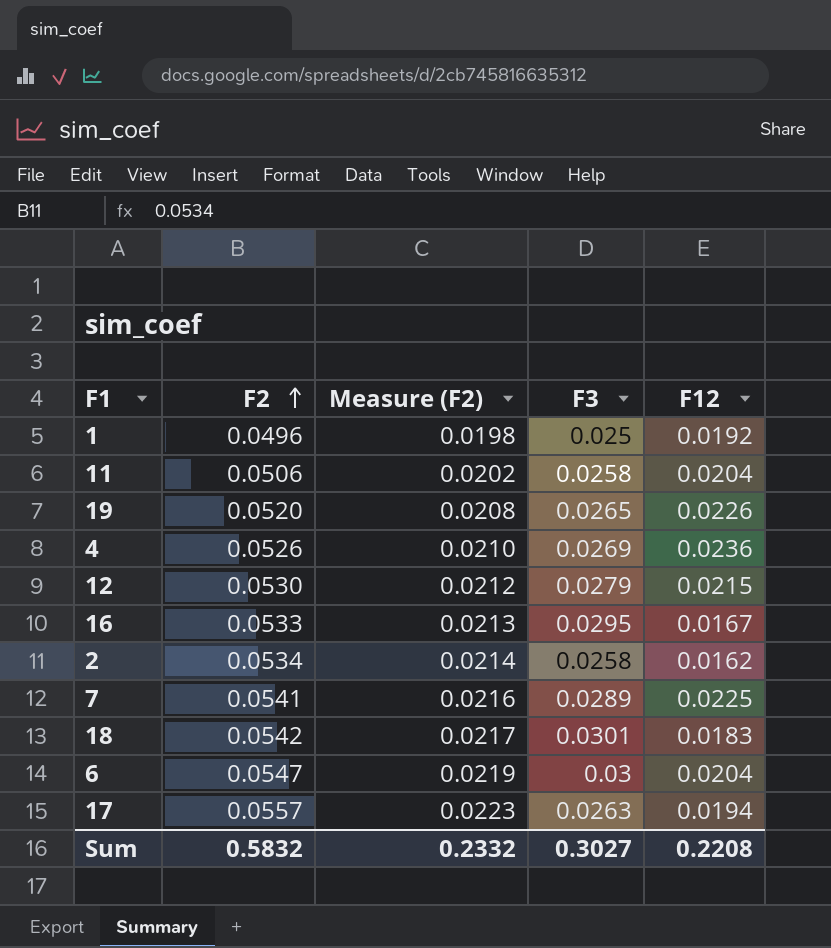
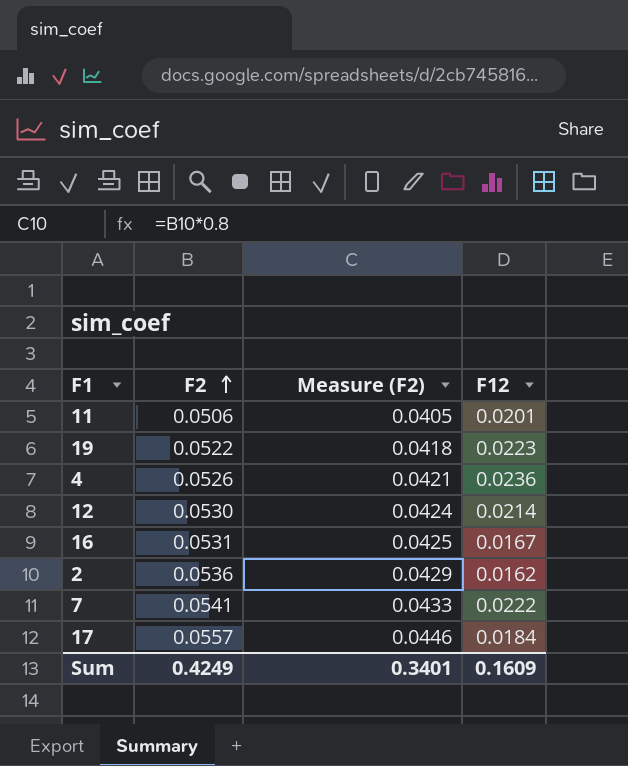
column F3 | position: 4 -> none
column Measure (F2) | formula: [F2] * 0.4 -> [F2] * 0.8
row 1: 0.0496 | 0.0198 | 0.025 | 0.0192 -> none
row 18: 0.0542 | 0.0217 | 0.0301 | 0.0183 -> none
row 6: 0.0547 | 0.0219 | 0.03 | 0.0204 -> none
11 | F12: 0.0204 -> 0.0201
19 | F2: 0.0520 -> 0.0522
19 | F12: 0.0226 -> 0.0223
12 | F12: 0.0215 -> 0.0214
16 | F2: 0.0533 -> 0.0531
2 | F2: 0.0534 -> 0.0536
7 | F12: 0.0225 -> 0.0222
17 | F12: 0.0194 -> 0.0184
Sum | F2: 0.5832 -> 0.4249
Sum | Measure (F2): 0.2332 -> 0.3401
Sum | F12: 0.2208 -> 0.1609

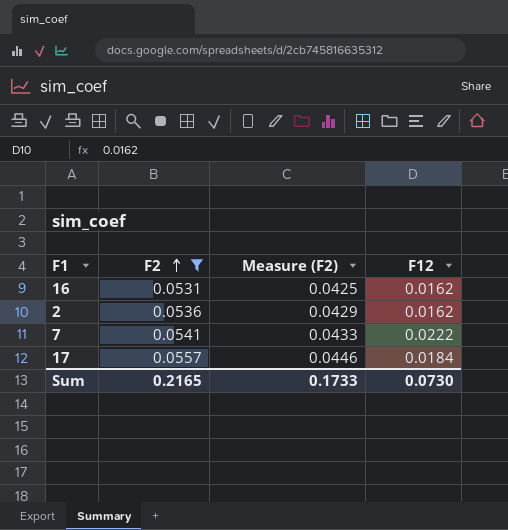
filter: none -> F2 >= 0.0531
16 | F12: 0.0167 -> 0.0162
Sum | F2: 0.4249 -> 0.2165
Sum | Measure (F2): 0.3401 -> 0.1733
Sum | F12: 0.1609 -> 0.0730

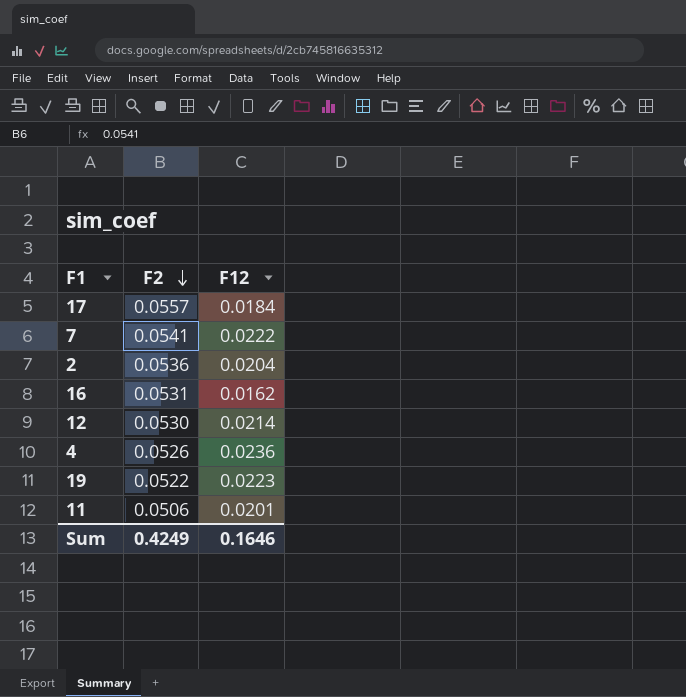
filter: F2 >= 0.0531 -> none
row order: F2 ascending -> F2 descending
column Measure (F2) | formula: [F2] * 0.8 -> none
2 | F12: 0.0162 -> 0.0204
Sum | F2: 0.2165 -> 0.4249
Sum | F12: 0.0730 -> 0.1646

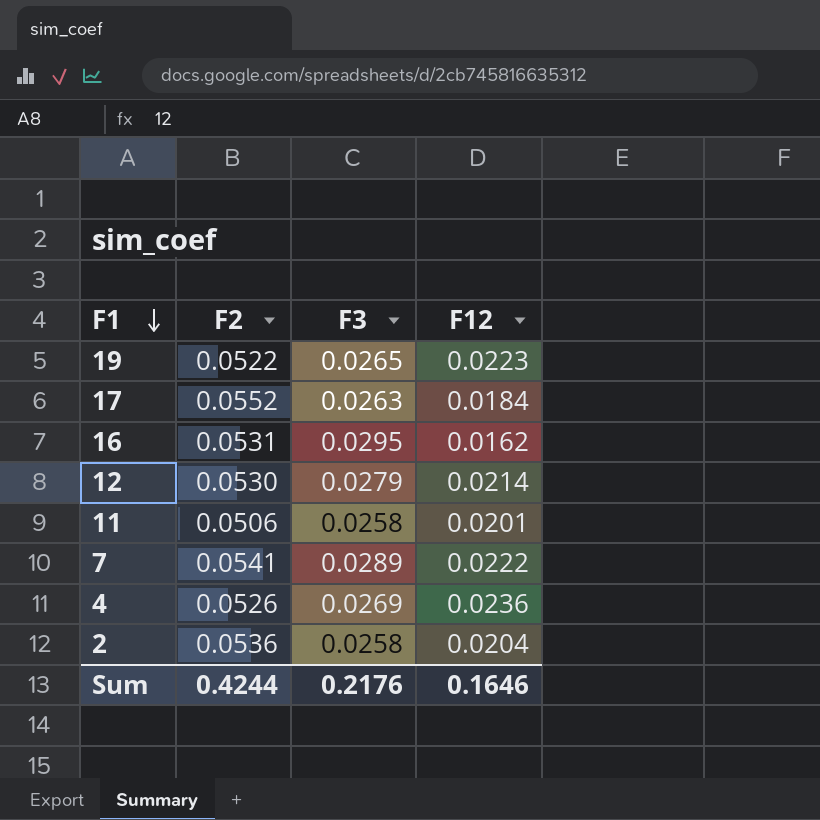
row order: F2 descending -> F1 descending
column F3 | position: none -> 3
17 | F2: 0.0557 -> 0.0552
Sum | F2: 0.4249 -> 0.4244

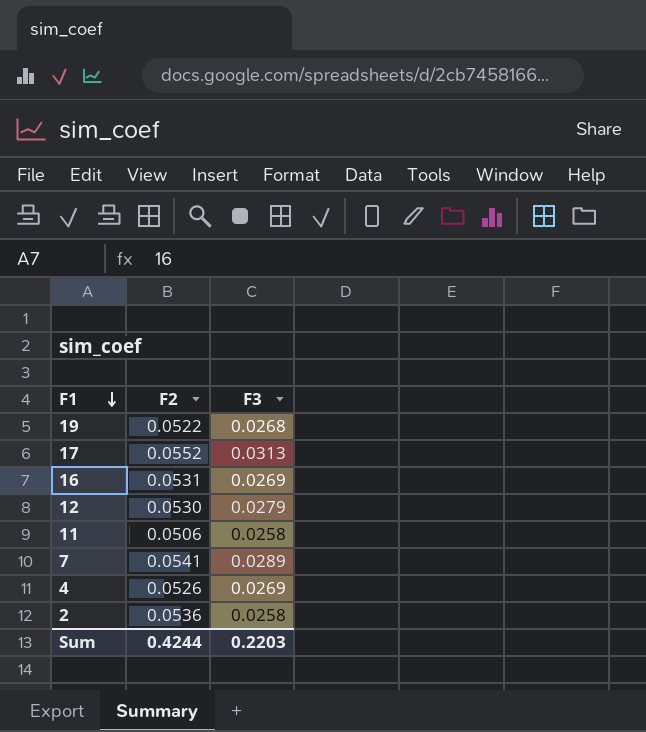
column F12 | position: 4 -> none
19 | F3: 0.0265 -> 0.0268
17 | F3: 0.0263 -> 0.0313
16 | F3: 0.0295 -> 0.0269
Sum | F3: 0.2176 -> 0.2203

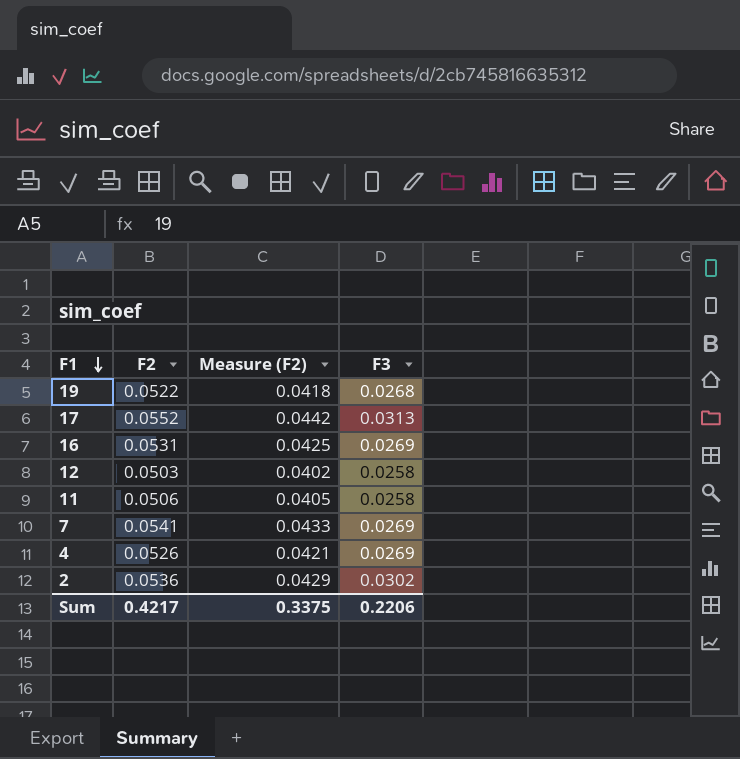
column Measure (F2) | formula: none -> [F2] * 0.8
12 | F2: 0.0530 -> 0.0503
12 | F3: 0.0279 -> 0.0258
7 | F3: 0.0289 -> 0.0269
2 | F3: 0.0258 -> 0.0302
Sum | F2: 0.4244 -> 0.4217
Sum | F3: 0.2203 -> 0.2206

